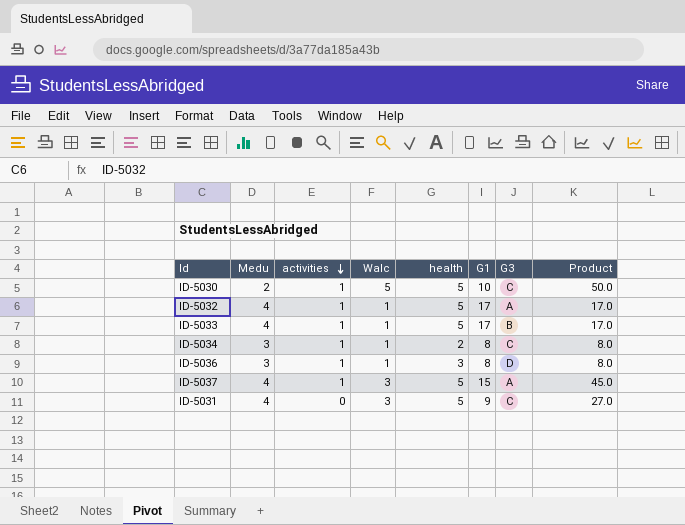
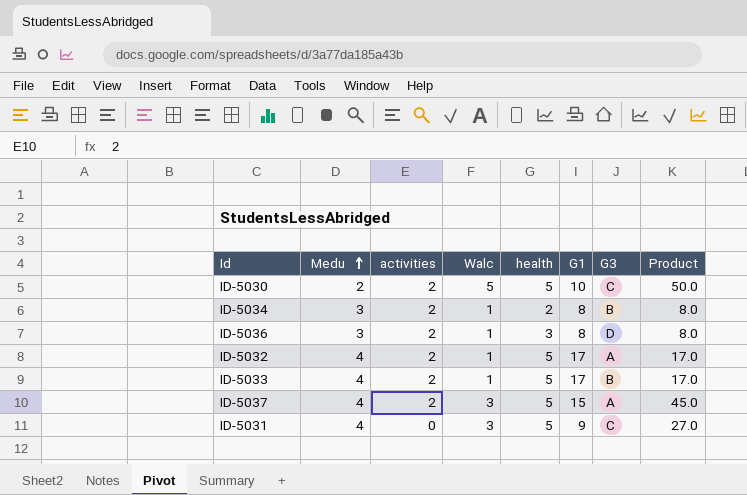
row order: activities descending -> Medu ascending
ID-5030 | activities: 1 -> 2
ID-5034 | activities: 1 -> 2
ID-5034 | G3: C -> B
ID-5036 | activities: 1 -> 2
ID-5032 | activities: 1 -> 2
ID-5033 | activities: 1 -> 2
ID-5037 | activities: 1 -> 2

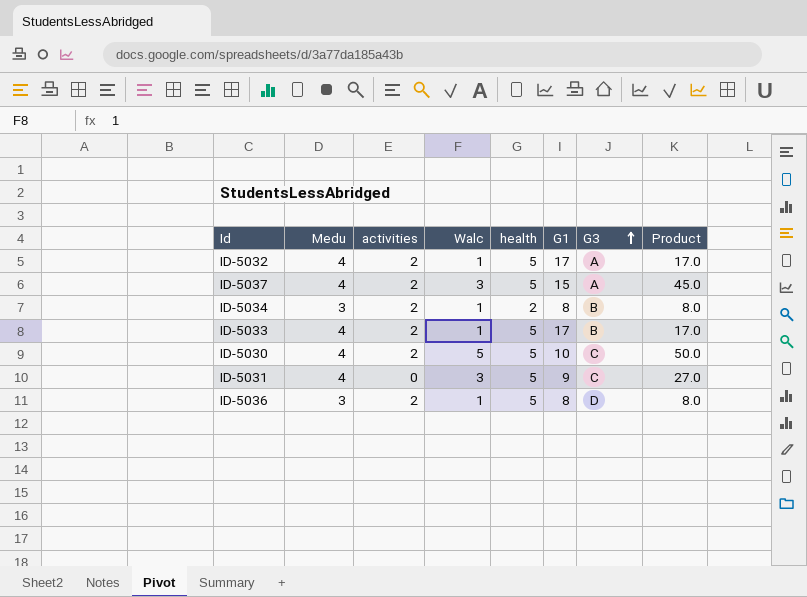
row order: Medu ascending -> G3 ascending
ID-5030 | Medu: 2 -> 4
ID-5036 | health: 3 -> 5

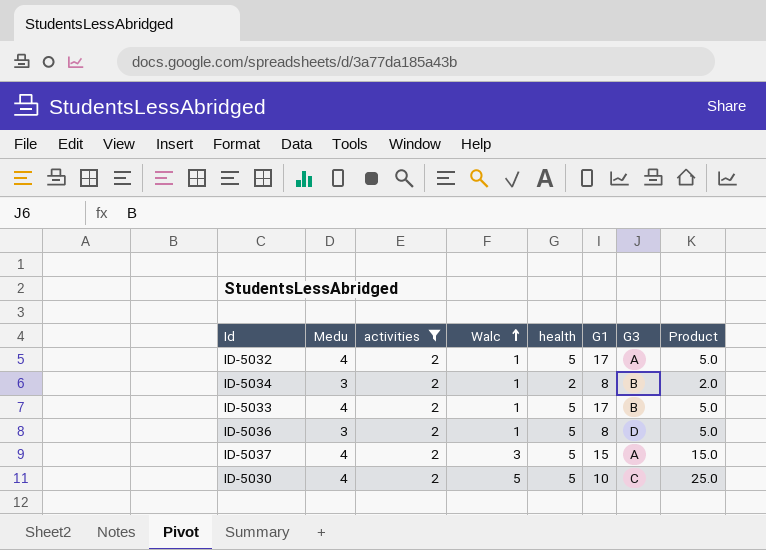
filter: none -> activities = 2
row order: G3 ascending -> Walc ascending
column Product | formula: [Walc] * [G1] -> [Walc] * [health]

